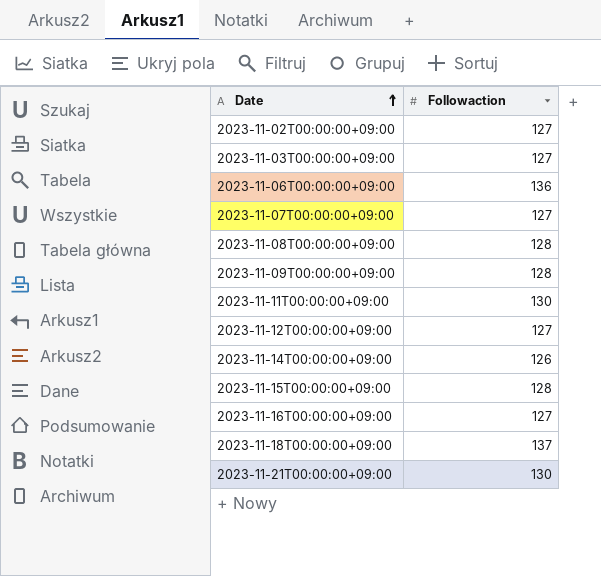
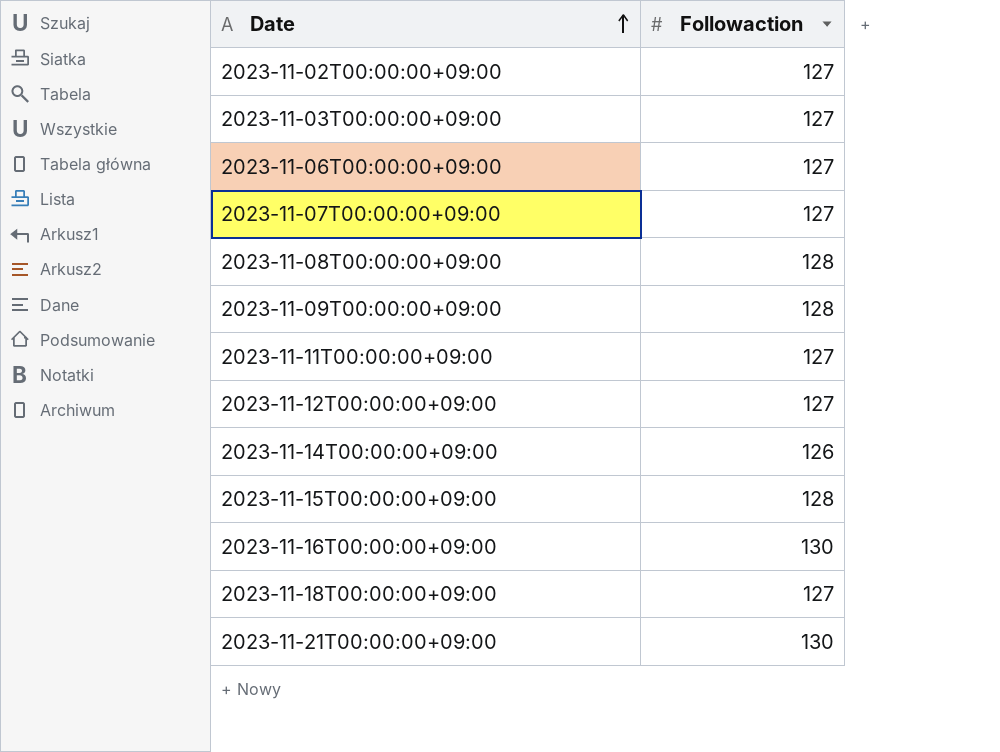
2023-11-06T00:00:00+09:00 | Followaction: 136 -> 127
2023-11-11T00:00:00+09:00 | Followaction: 130 -> 127
2023-11-16T00:00:00+09:00 | Followaction: 127 -> 130
2023-11-18T00:00:00+09:00 | Followaction: 137 -> 127

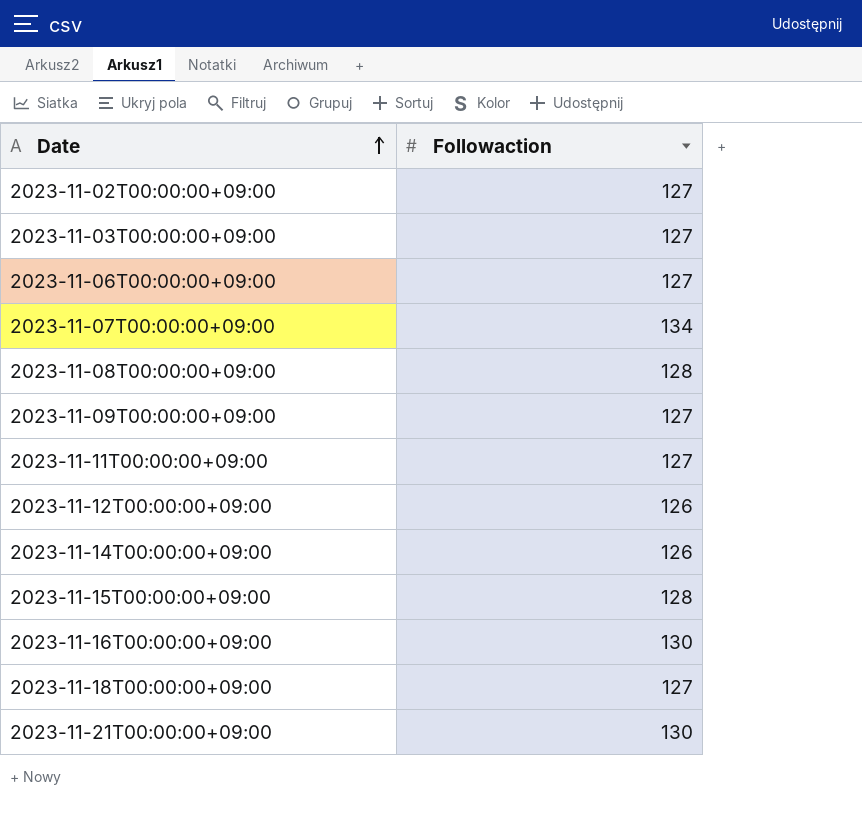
2023-11-07T00:00:00+09:00 | Followaction: 127 -> 134
2023-11-09T00:00:00+09:00 | Followaction: 128 -> 127
2023-11-12T00:00:00+09:00 | Followaction: 127 -> 126

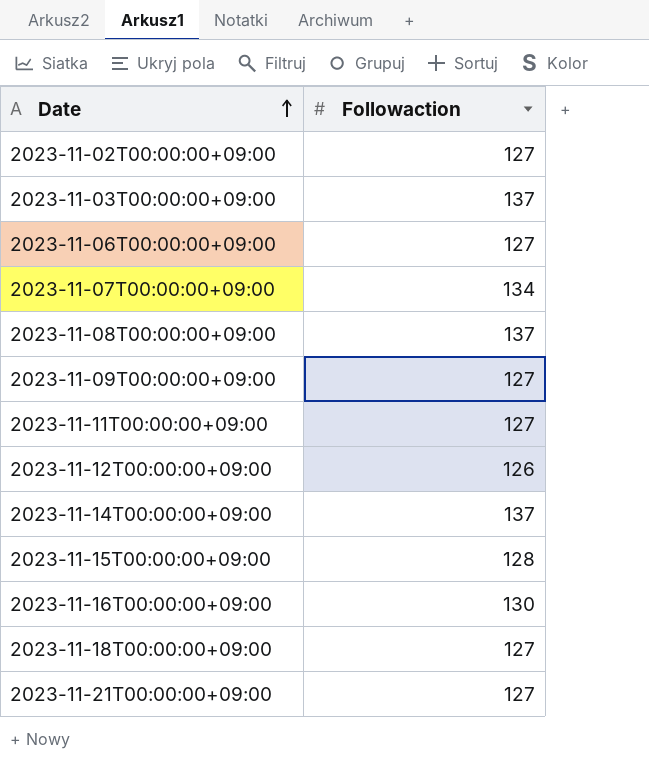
2023-11-03T00:00:00+09:00 | Followaction: 127 -> 137
2023-11-08T00:00:00+09:00 | Followaction: 128 -> 137
2023-11-14T00:00:00+09:00 | Followaction: 126 -> 137
2023-11-21T00:00:00+09:00 | Followaction: 130 -> 127

